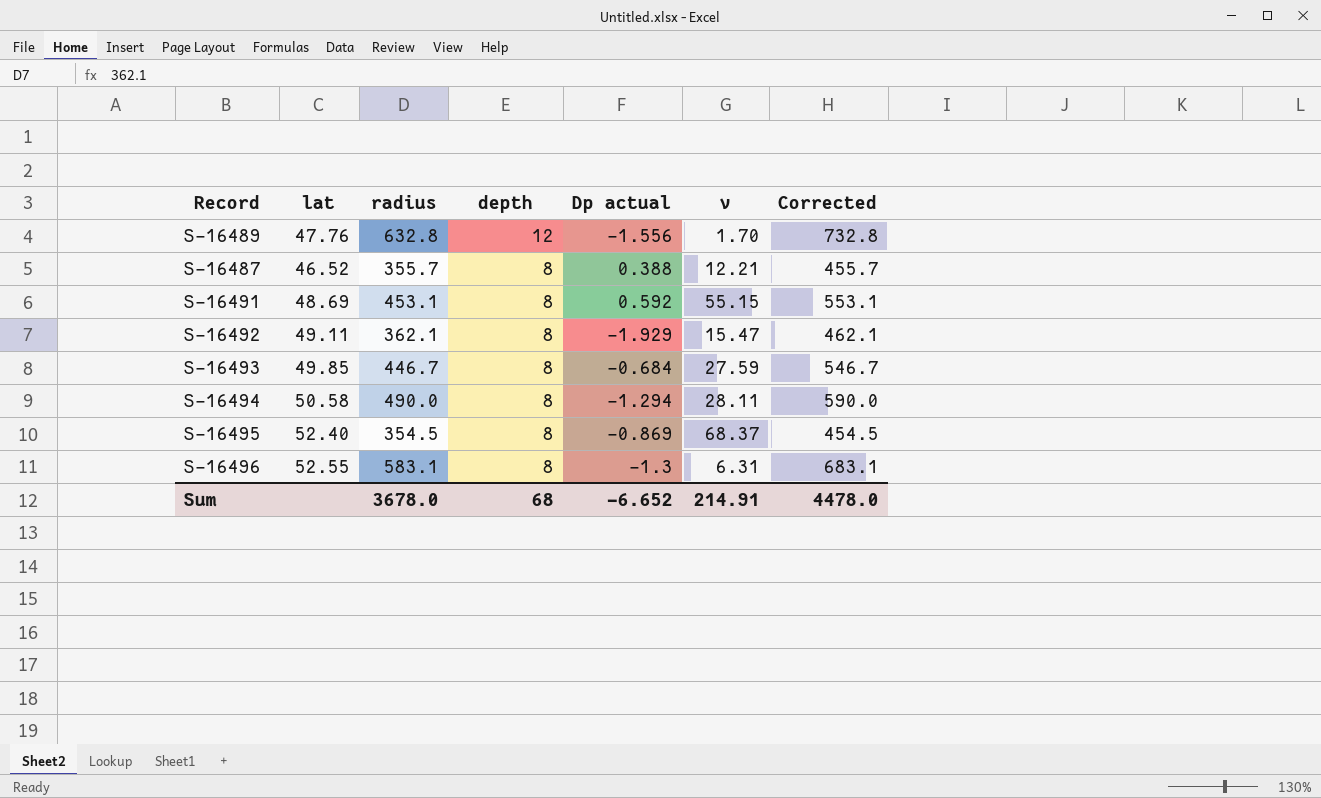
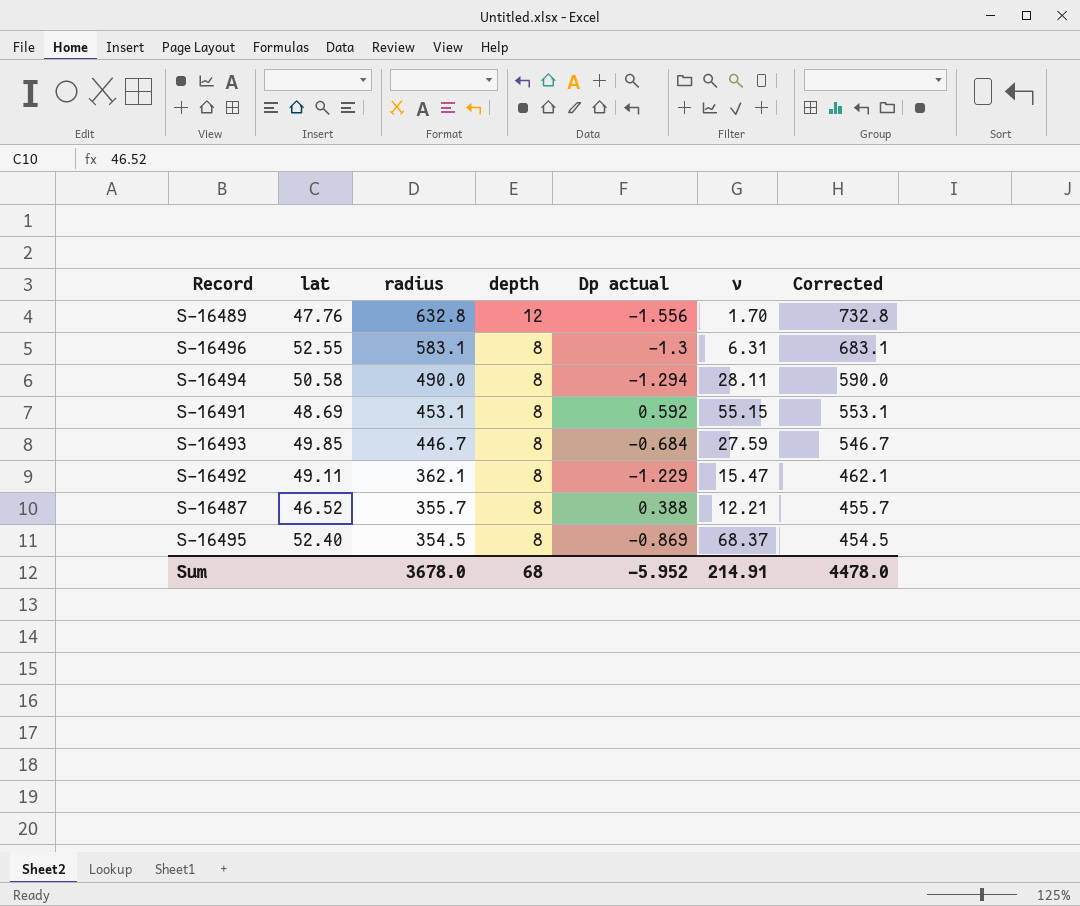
row order: depth descending -> radius descending
S-16492 | Dp actual: -1.929 -> -1.229
Sum | Dp actual: -6.652 -> -5.952

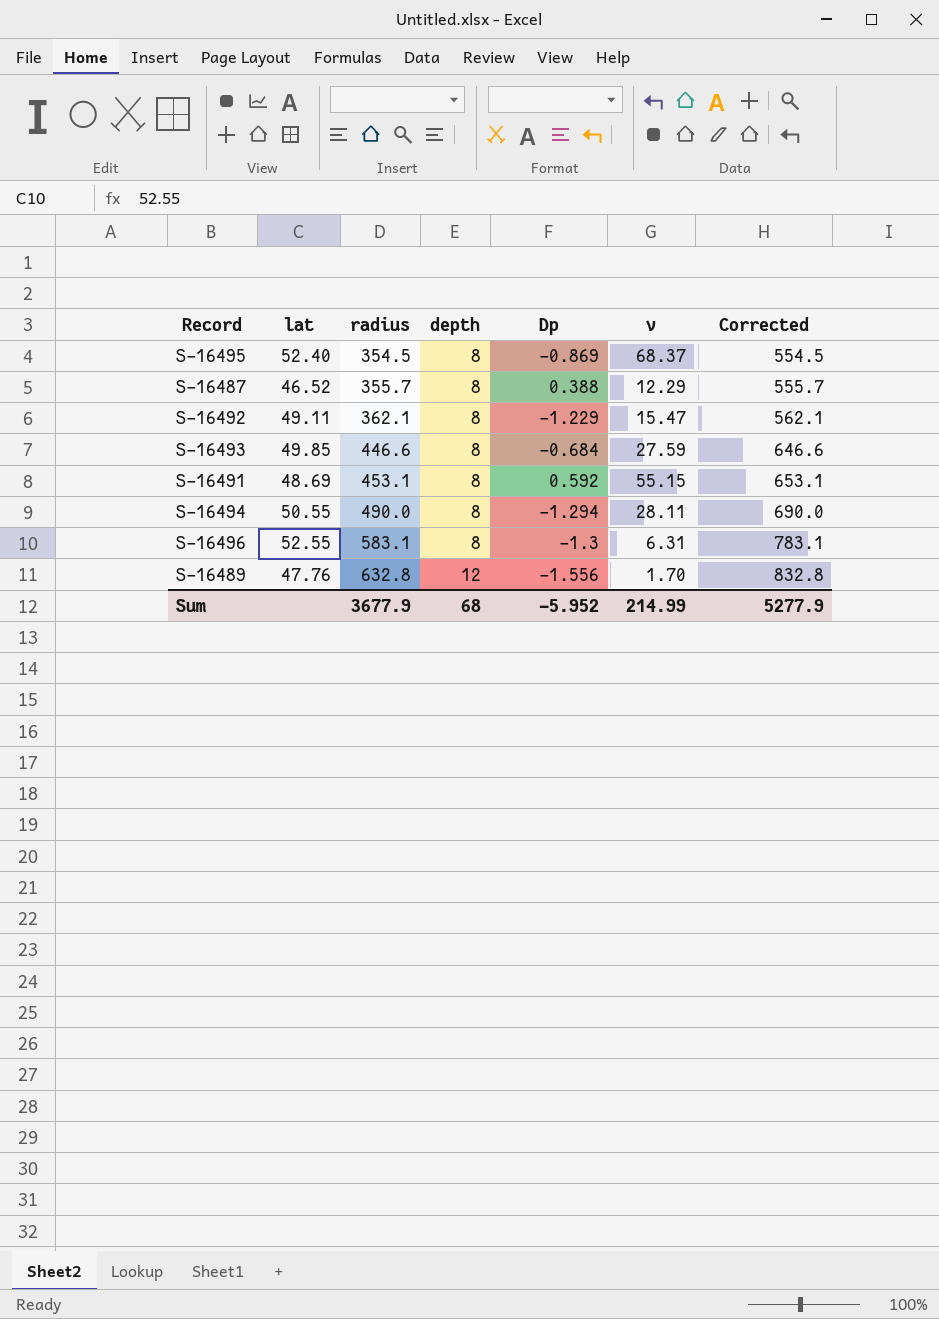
row order: radius descending -> radius ascending
column name: Dp actual -> Dp
column Corrected | formula: [radius] + 100 -> [radius] + 200
S-16487 | v: 12.21 -> 12.29
S-16493 | radius: 446.7 -> 446.6
S-16494 | lat: 50.58 -> 50.55
Sum | radius: 3678.0 -> 3677.9
Sum | v: 214.91 -> 214.99
Sum | Corrected: 4478.0 -> 5277.9

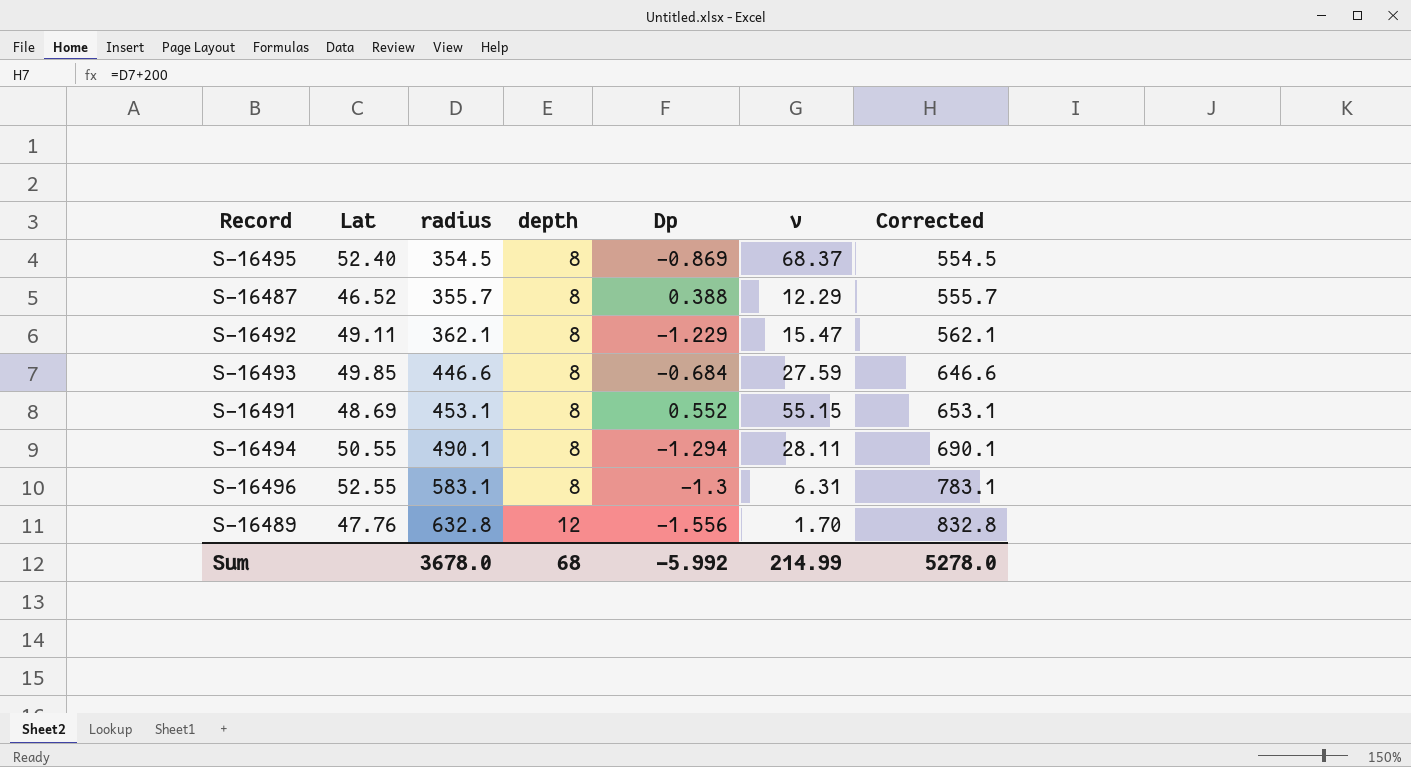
column name: lat -> Lat
S-16491 | Dp: 0.592 -> 0.552
S-16494 | radius: 490.0 -> 490.1
S-16494 | Corrected: 690.0 -> 690.1
Sum | radius: 3677.9 -> 3678.0
Sum | Dp: -5.952 -> -5.992
Sum | Corrected: 5277.9 -> 5278.0

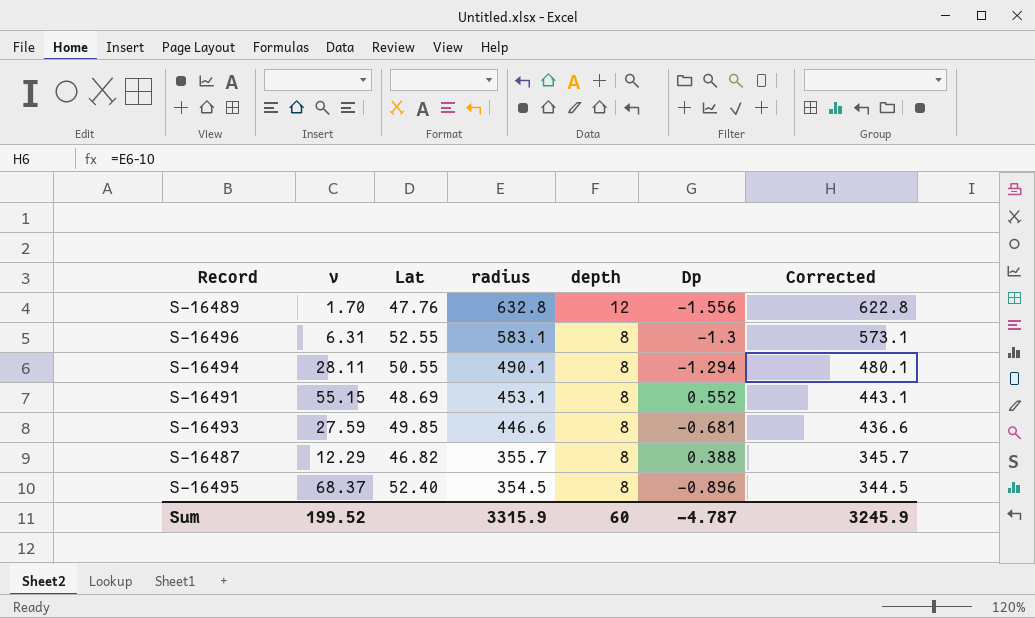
row order: radius ascending -> radius descending
column v | position: 6 -> 2
column Corrected | formula: [radius] + 200 -> [radius] - 10
row S-16492: 49.11 | 362.1 | 8 | -1.229 | 15.47 | 562.1 -> none
S-16493 | Dp: -0.684 -> -0.681
S-16487 | Lat: 46.52 -> 46.82
S-16495 | Dp: -0.869 -> -0.896
Sum | v: 214.99 -> 199.52
Sum | radius: 3678.0 -> 3315.9
Sum | depth: 68 -> 60
Sum | Dp: -5.992 -> -4.787
Sum | Corrected: 5278.0 -> 3245.9

